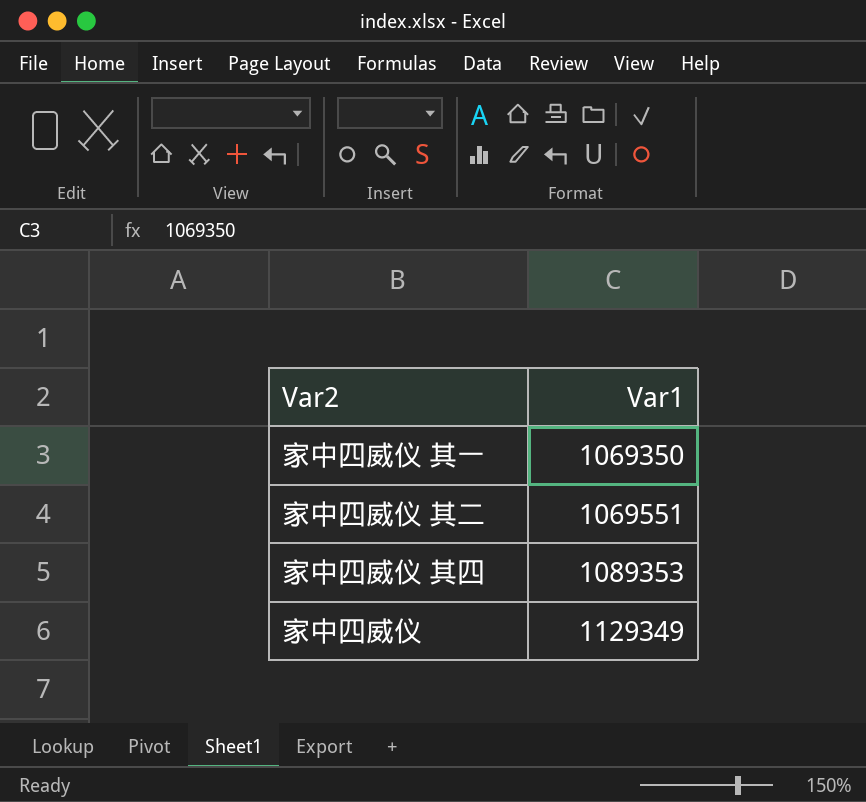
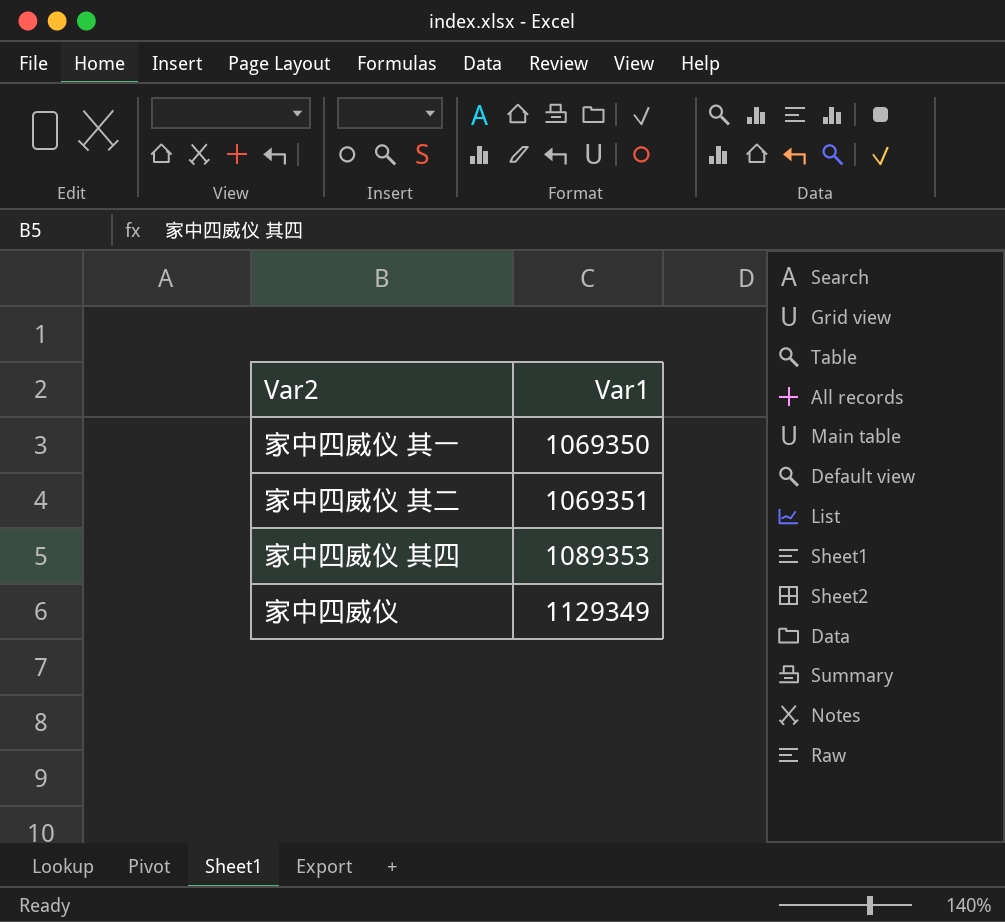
家中四威仪 其二 | Var1: 1069551 -> 1069351

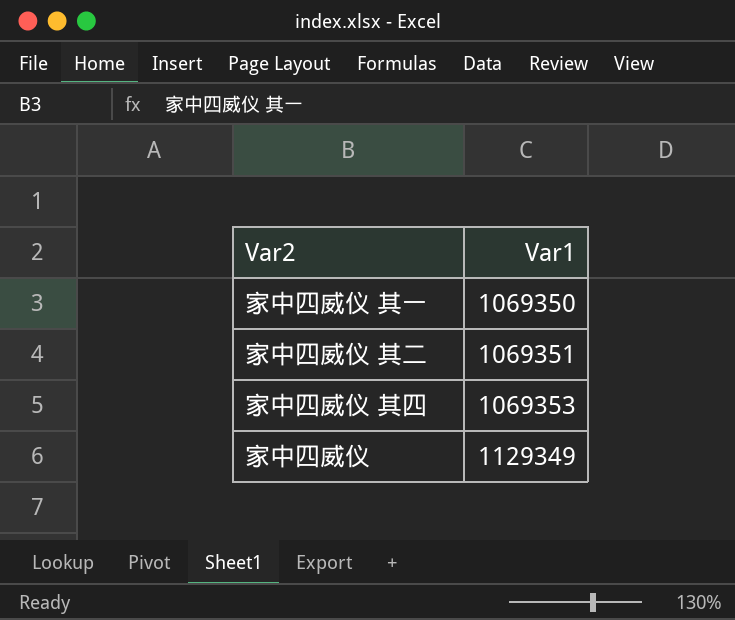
家中四威仪 其四 | Var1: 1089353 -> 1069353

